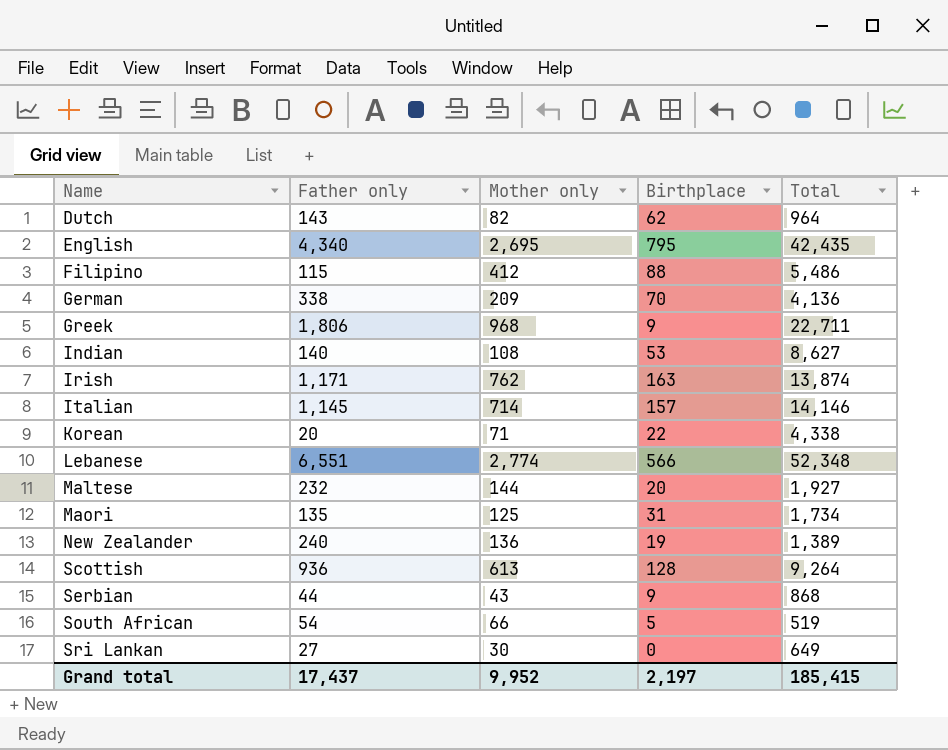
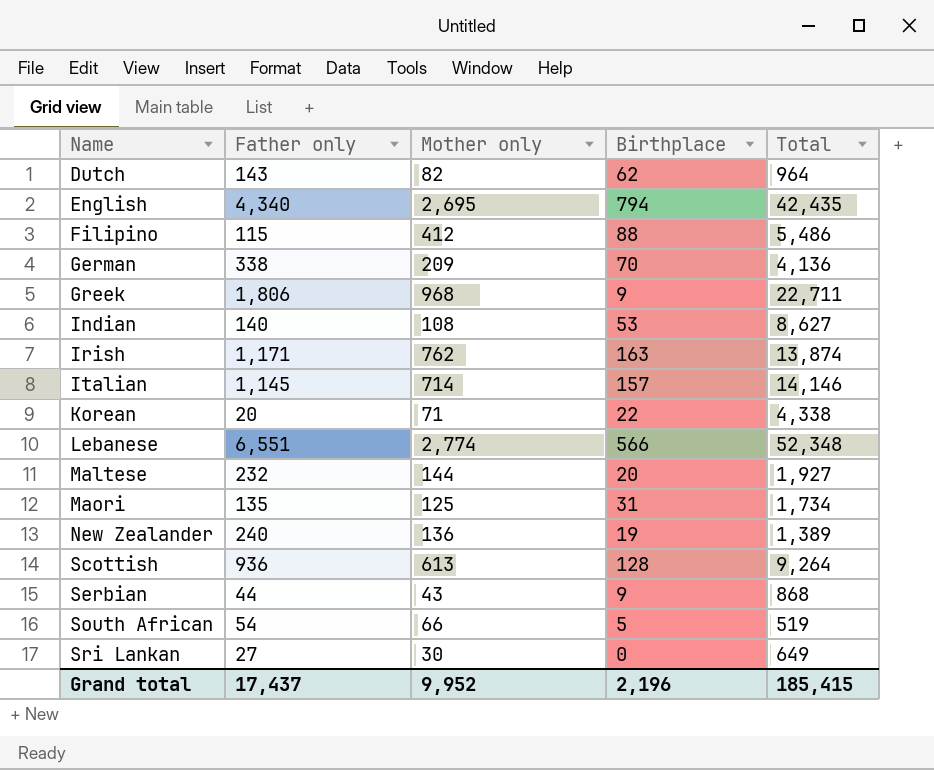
English | Birthplace: 795 -> 794
Grand total | Birthplace: 2,197 -> 2,196

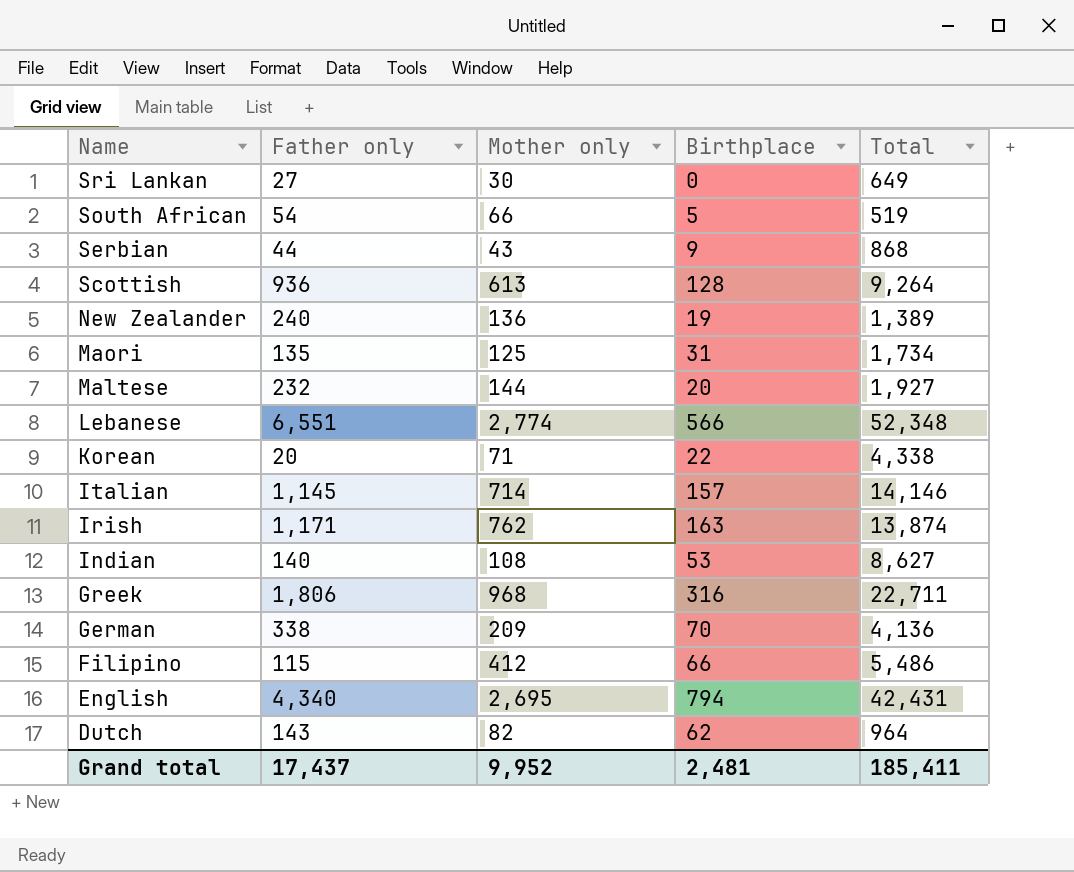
row order: Name ascending -> Name descending
Greek | Birthplace: 9 -> 316
Filipino | Birthplace: 88 -> 66
English | Total: 42,435 -> 42,431
Grand total | Birthplace: 2,196 -> 2,481
Grand total | Total: 185,415 -> 185,411

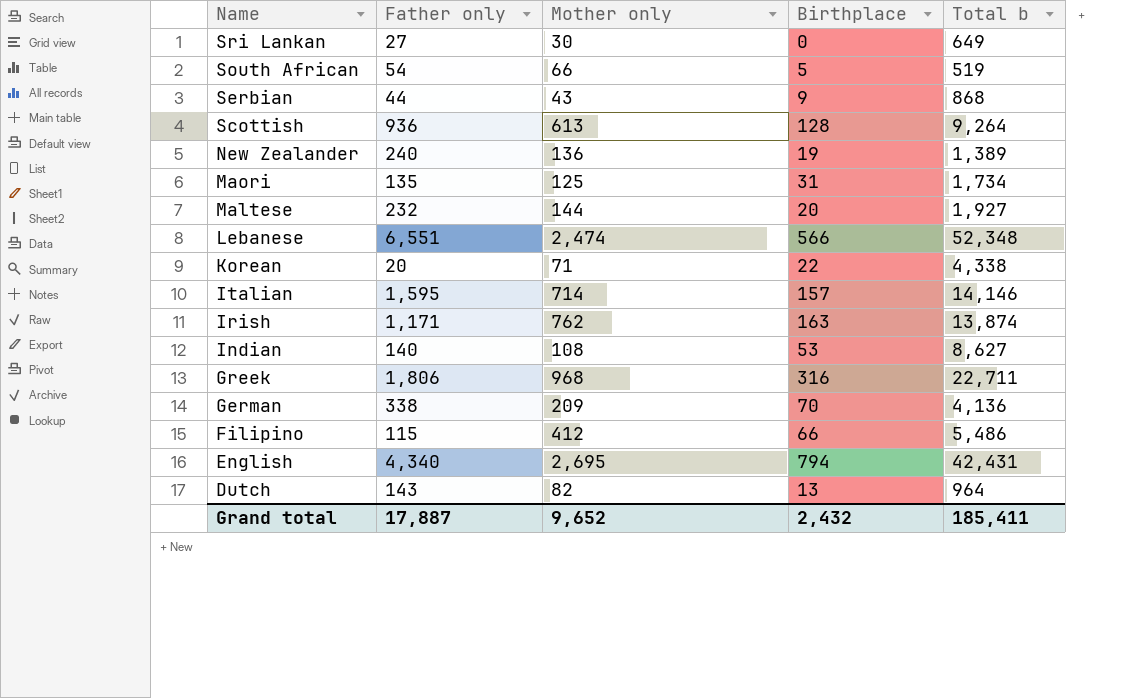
column name: Total -> Total b
Lebanese | Mother only: 2,774 -> 2,474
Italian | Father only: 1,145 -> 1,595
Dutch | Birthplace: 62 -> 13
Grand total | Father only: 17,437 -> 17,887
Grand total | Mother only: 9,952 -> 9,652
Grand total | Birthplace: 2,481 -> 2,432

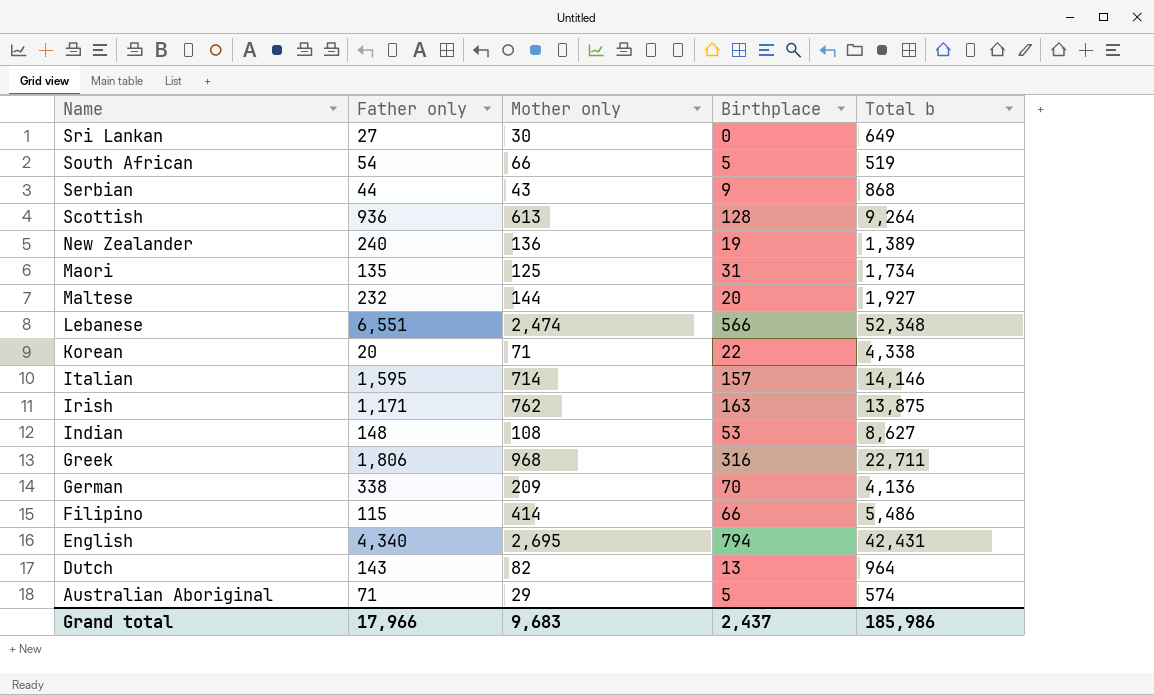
Irish | Total b: 13,874 -> 13,875
Indian | Father only: 140 -> 148
Filipino | Mother only: 412 -> 414
row Australian Aboriginal: none -> 71 | 29 | 5 | 574
Grand total | Father only: 17,887 -> 17,966
Grand total | Mother only: 9,652 -> 9,683
Grand total | Birthplace: 2,432 -> 2,437
Grand total | Total b: 185,411 -> 185,986

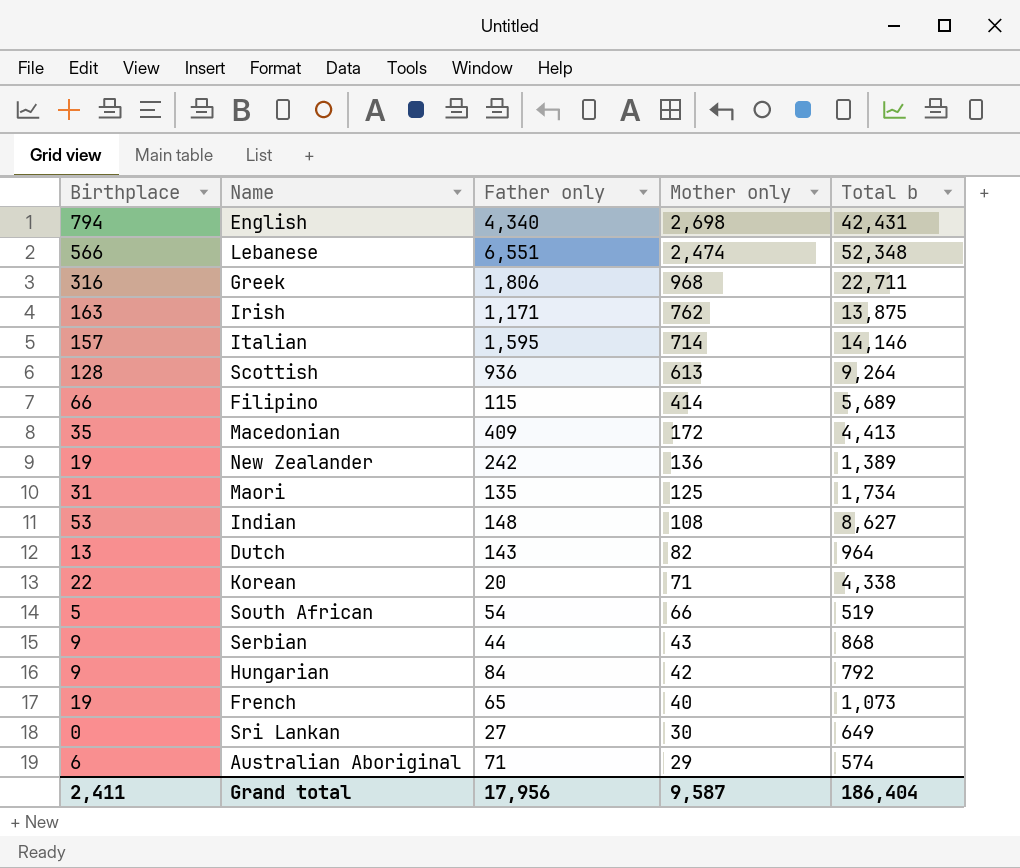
row order: Name descending -> Mother only descending
column Birthplace | position: 4 -> 1
row Maltese: 232 | 144 | 20 | 1,927 -> none
row German: 338 | 209 | 70 | 4,136 -> none
English | Mother only: 2,695 -> 2,698
Filipino | Total b: 5,486 -> 5,689
row Macedonian: none -> 35 | 409 | 172 | 4,413
New Zealander | Father only: 240 -> 242
row Hungarian: none -> 9 | 84 | 42 | 792
row French: none -> 19 | 65 | 40 | 1,073
Australian Aboriginal | Birthplace: 5 -> 6
Grand total | Birthplace: 2,437 -> 2,411
Grand total | Father only: 17,966 -> 17,956
Grand total | Mother only: 9,683 -> 9,587
Grand total | Total b: 185,986 -> 186,404

